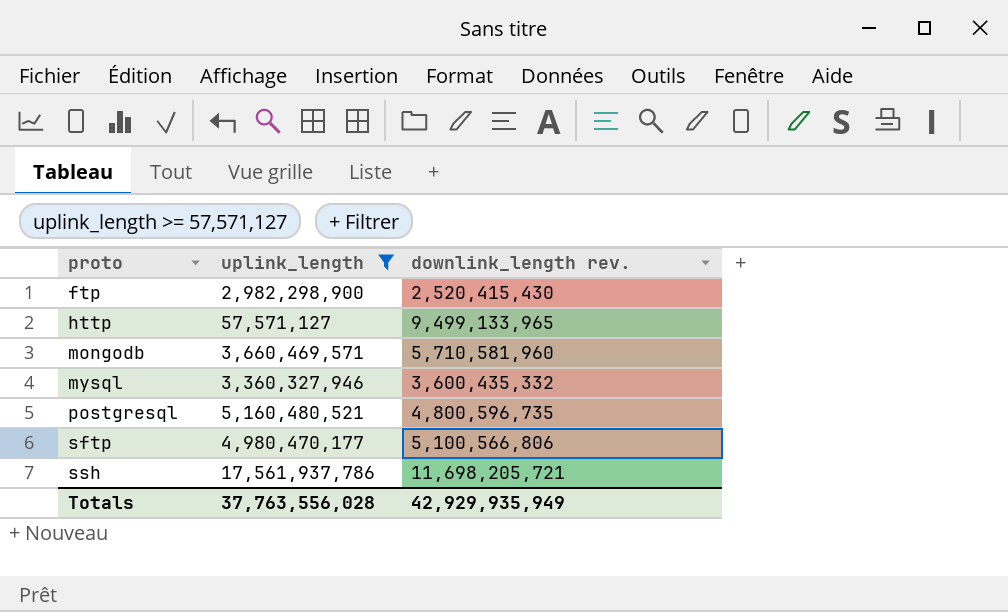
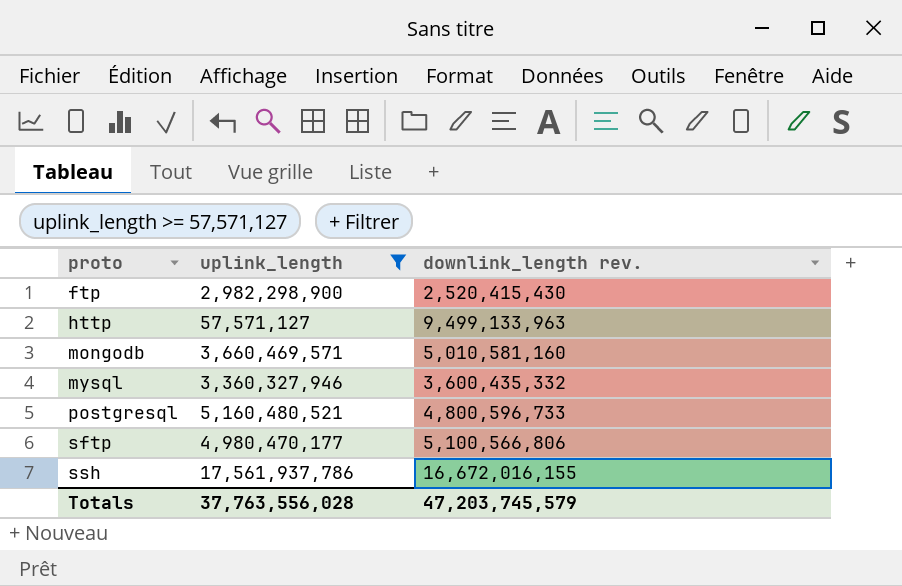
http | downlink_length rev.: 9,499,133,965 -> 9,499,133,963
mongodb | downlink_length rev.: 5,710,581,960 -> 5,010,581,160
postgresql | downlink_length rev.: 4,800,596,735 -> 4,800,596,733
ssh | downlink_length rev.: 11,698,205,721 -> 16,672,016,155
Totals | downlink_length rev.: 42,929,935,949 -> 47,203,745,579

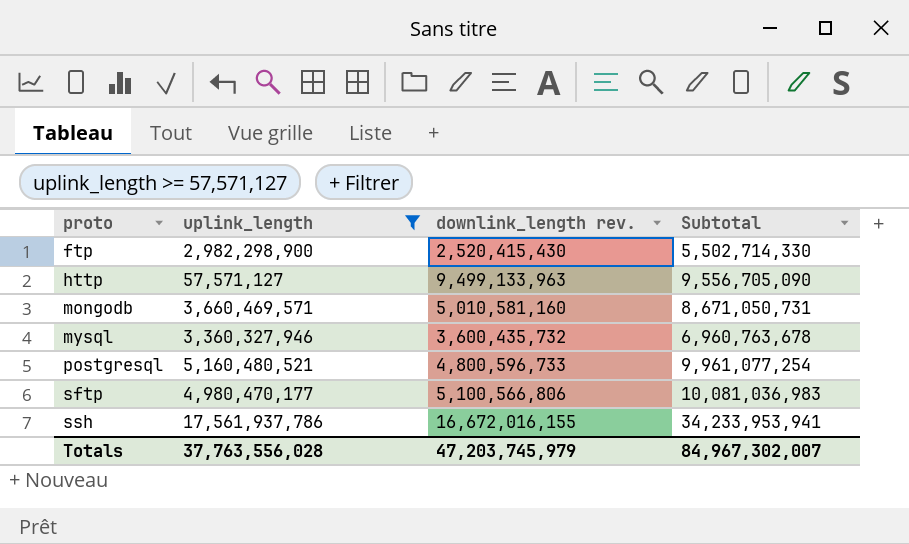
column Subtotal | formula: none -> [uplink_length] + [downlink_length rev.]
mysql | downlink_length rev.: 3,600,435,332 -> 3,600,435,732
Totals | downlink_length rev.: 47,203,745,579 -> 47,203,745,979

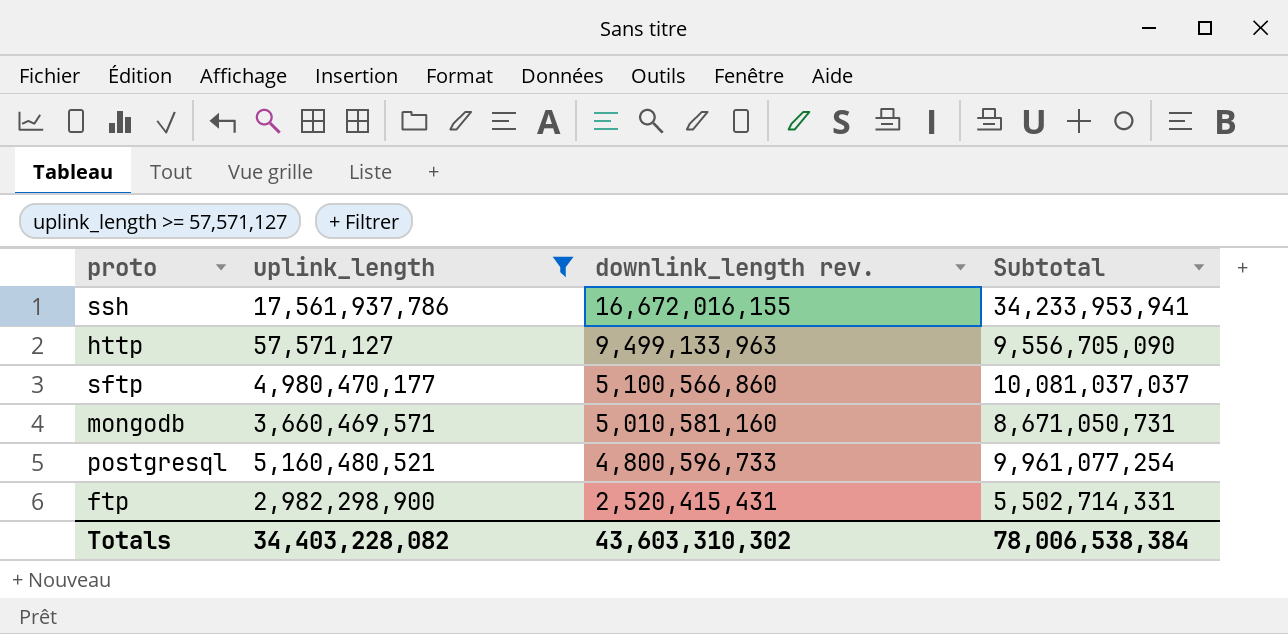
row order: proto ascending -> downlink_length rev. descending
row mysql: 3,360,327,946 | 3,600,435,732 | 6,960,763,678 -> none
sftp | downlink_length rev.: 5,100,566,806 -> 5,100,566,860
sftp | Subtotal: 10,081,036,983 -> 10,081,037,037
ftp | downlink_length rev.: 2,520,415,430 -> 2,520,415,431
ftp | Subtotal: 5,502,714,330 -> 5,502,714,331
Totals | uplink_length: 37,763,556,028 -> 34,403,228,082
Totals | downlink_length rev.: 47,203,745,979 -> 43,603,310,302
Totals | Subtotal: 84,967,302,007 -> 78,006,538,384

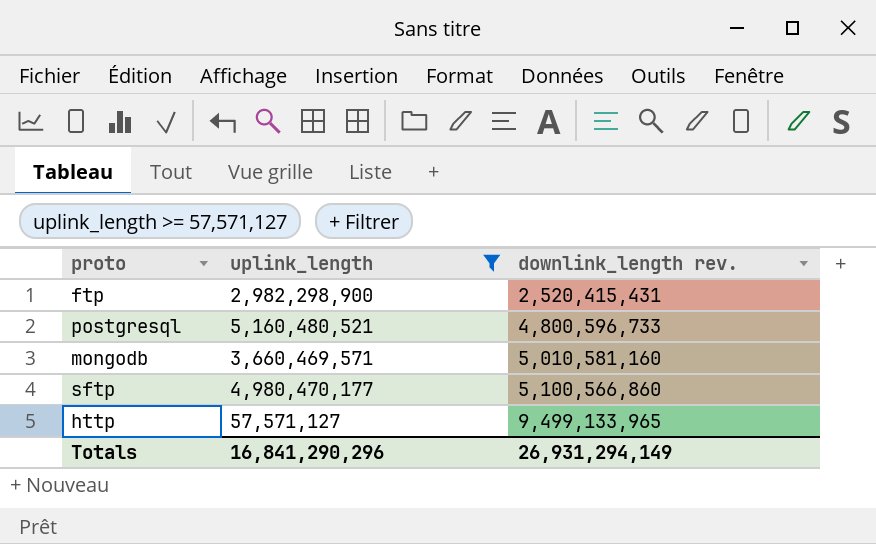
row order: downlink_length rev. descending -> downlink_length rev. ascending
column Subtotal | formula: [uplink_length] + [downlink_length rev.] -> none
row ssh: 17,561,937,786 | 16,672,016,155 | 34,233,953,941 -> none
http | downlink_length rev.: 9,499,133,963 -> 9,499,133,965
Totals | uplink_length: 34,403,228,082 -> 16,841,290,296
Totals | downlink_length rev.: 43,603,310,302 -> 26,931,294,149

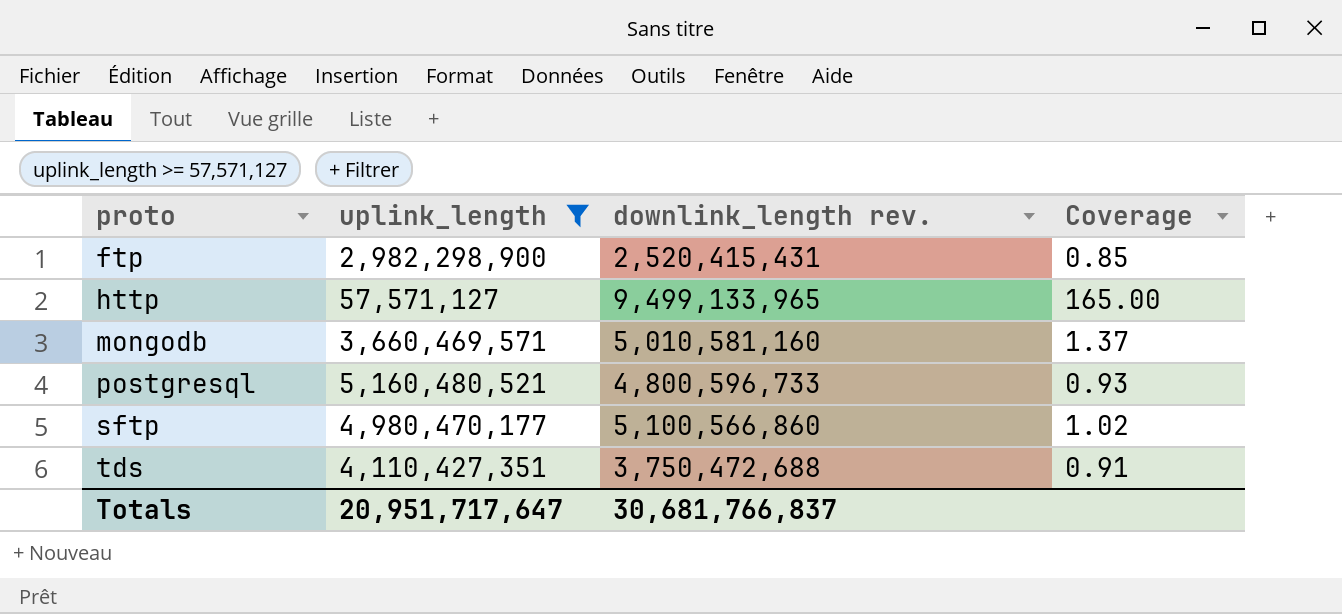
row order: downlink_length rev. ascending -> proto ascending
column Coverage | formula: none -> [downlink_length rev.] / [uplink_length]
row tds: none -> 4,110,427,351 | 3,750,472,688 | 0.91
Totals | uplink_length: 16,841,290,296 -> 20,951,717,647
Totals | downlink_length rev.: 26,931,294,149 -> 30,681,766,837

